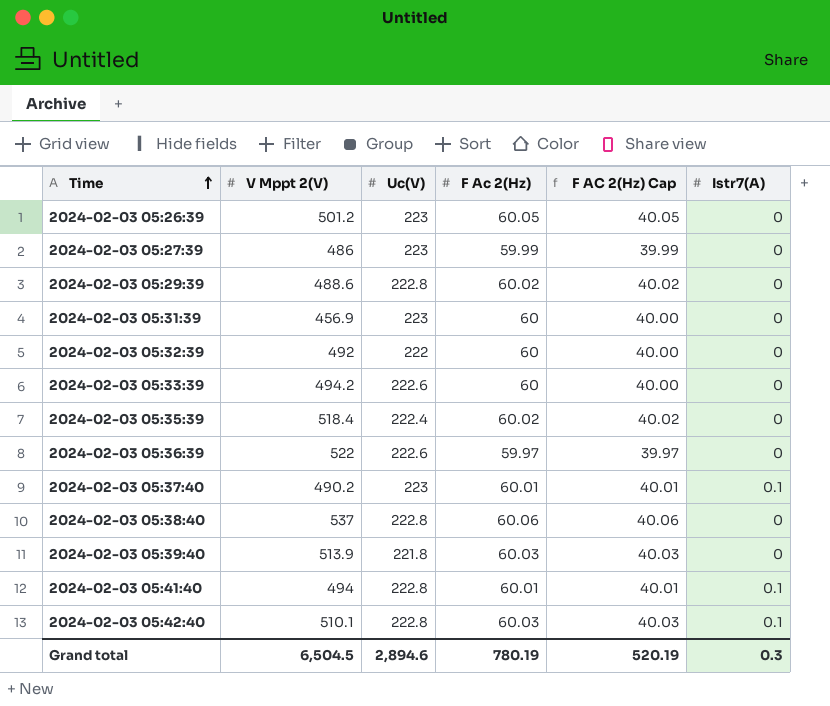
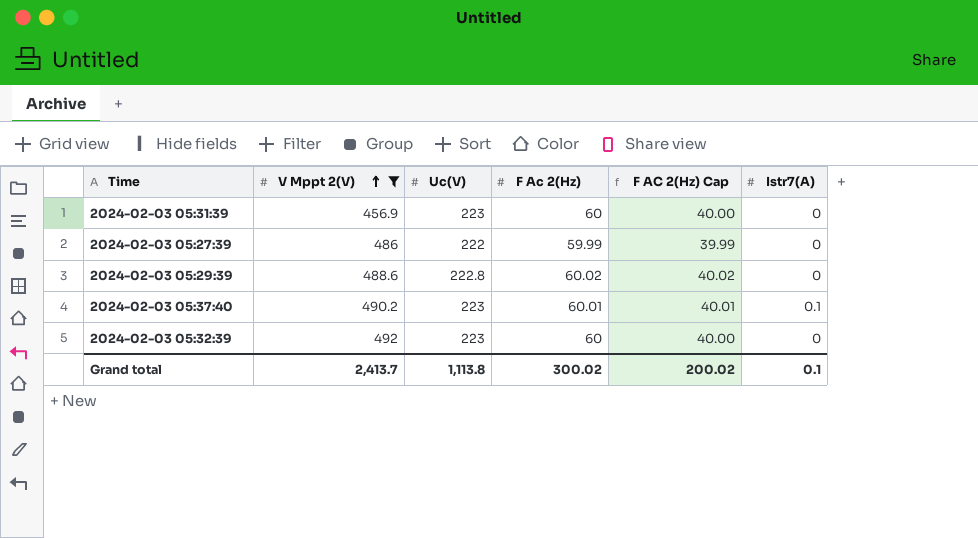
filter: none -> V Mppt 2(V) <= 492
row order: Time ascending -> V Mppt 2(V) ascending
2024-02-03 05:27:39 | Uc(V): 223 -> 222
2024-02-03 05:32:39 | Uc(V): 222 -> 223
Grand total | V Mppt 2(V): 6,504.5 -> 2,413.7
Grand total | Uc(V): 2,894.6 -> 1,113.8
Grand total | F Ac 2(Hz): 780.19 -> 300.02
Grand total | F AC 2(Hz) Cap: 520.19 -> 200.02
Grand total | Istr7(A): 0.3 -> 0.1

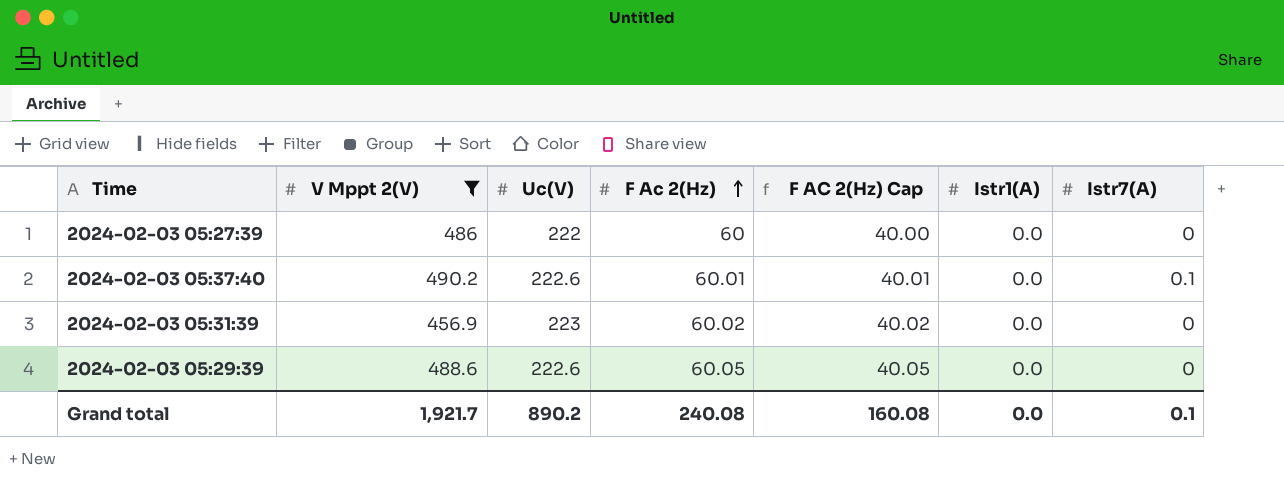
row order: V Mppt 2(V) ascending -> F Ac 2(Hz) ascending
column Istr1(A) | position: none -> 6
row 2024-02-03 05:32:39: 492 | 223 | 60 | 40.00 | 0 -> none
2024-02-03 05:27:39 | F Ac 2(Hz): 59.99 -> 60
2024-02-03 05:27:39 | F AC 2(Hz) Cap: 39.99 -> 40.00
2024-02-03 05:37:40 | Uc(V): 223 -> 222.6
2024-02-03 05:31:39 | F Ac 2(Hz): 60 -> 60.02
2024-02-03 05:31:39 | F AC 2(Hz) Cap: 40.00 -> 40.02
2024-02-03 05:29:39 | Uc(V): 222.8 -> 222.6
2024-02-03 05:29:39 | F Ac 2(Hz): 60.02 -> 60.05
2024-02-03 05:29:39 | F AC 2(Hz) Cap: 40.02 -> 40.05
Grand total | V Mppt 2(V): 2,413.7 -> 1,921.7
Grand total | Uc(V): 1,113.8 -> 890.2
Grand total | F Ac 2(Hz): 300.02 -> 240.08
Grand total | F AC 2(Hz) Cap: 200.02 -> 160.08

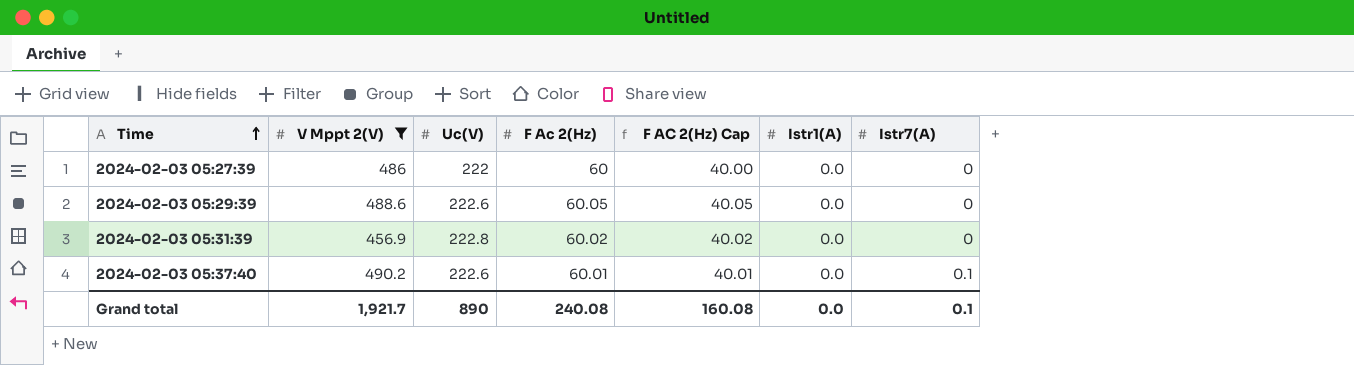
row order: F Ac 2(Hz) ascending -> Time ascending
2024-02-03 05:31:39 | Uc(V): 223 -> 222.8
Grand total | Uc(V): 890.2 -> 890

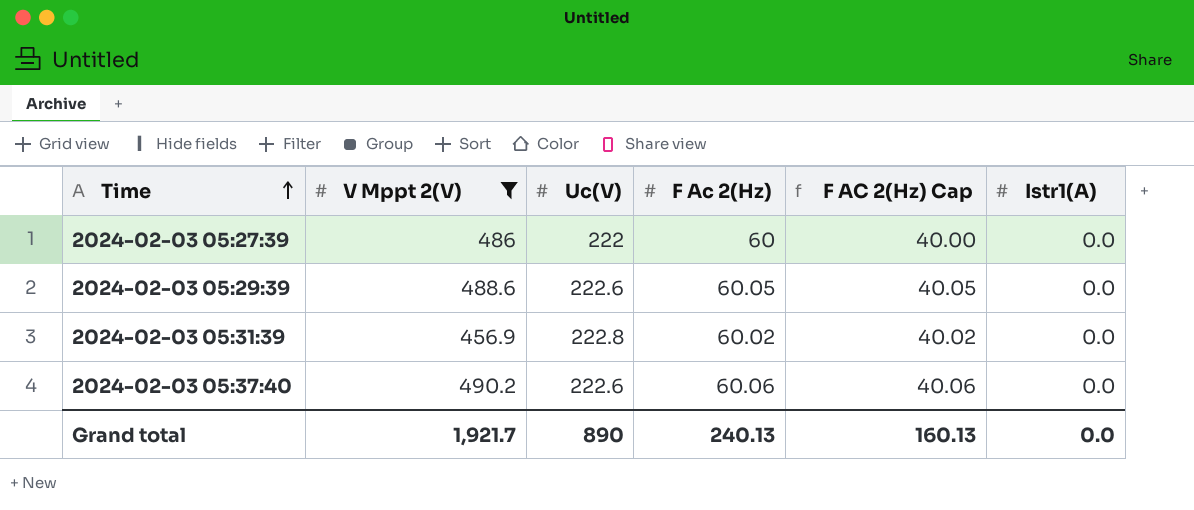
column Istr7(A) | position: 7 -> none
2024-02-03 05:37:40 | F Ac 2(Hz): 60.01 -> 60.06
2024-02-03 05:37:40 | F AC 2(Hz) Cap: 40.01 -> 40.06
Grand total | F Ac 2(Hz): 240.08 -> 240.13
Grand total | F AC 2(Hz) Cap: 160.08 -> 160.13

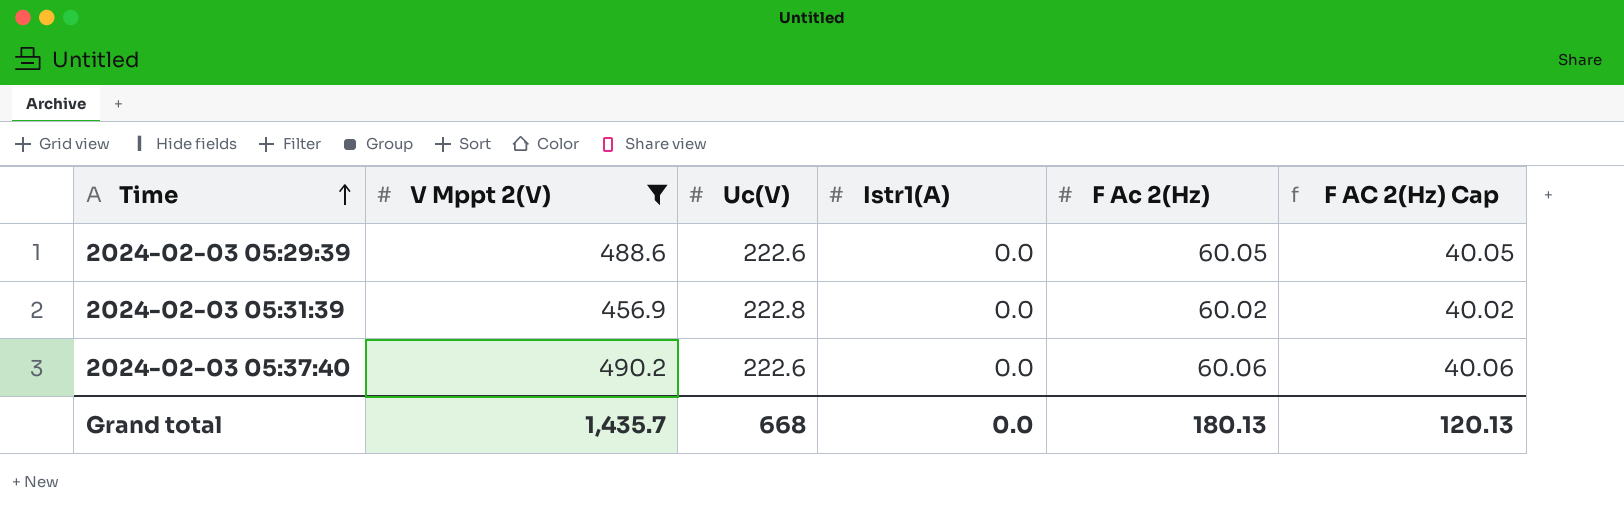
column Istr1(A) | position: 6 -> 4
row 2024-02-03 05:27:39: 486 | 222 | 60 | 40.00 | 0.0 -> none
Grand total | V Mppt 2(V): 1,921.7 -> 1,435.7
Grand total | Uc(V): 890 -> 668
Grand total | F Ac 2(Hz): 240.13 -> 180.13
Grand total | F AC 2(Hz) Cap: 160.13 -> 120.13

